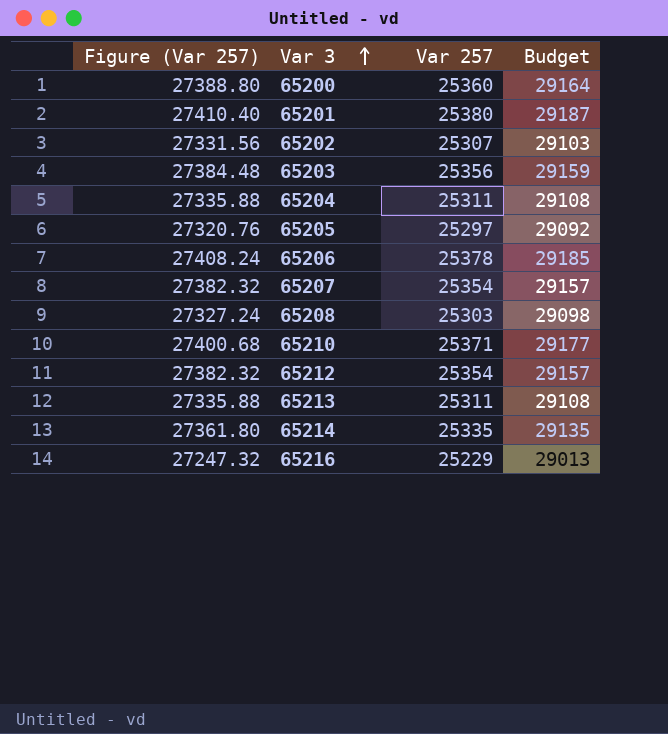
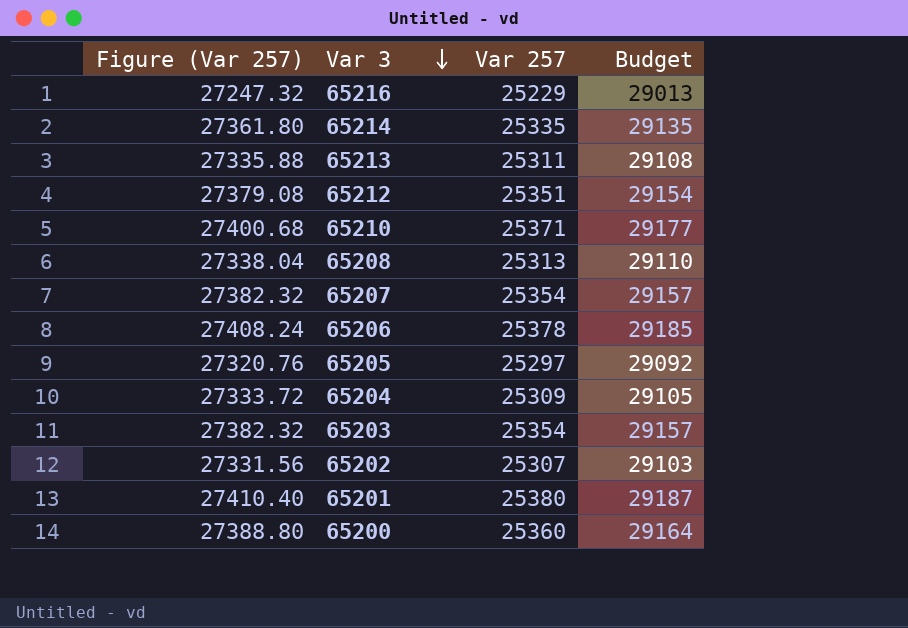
row order: Var 3 ascending -> Var 3 descending
65212 | Figure (Var 257): 27382.32 -> 27379.08
65212 | Var 257: 25354 -> 25351
65212 | Budget: 29157 -> 29154
65208 | Figure (Var 257): 27327.24 -> 27338.04
65208 | Var 257: 25303 -> 25313
65208 | Budget: 29098 -> 29110
65204 | Figure (Var 257): 27335.88 -> 27333.72
65204 | Var 257: 25311 -> 25309
65204 | Budget: 29108 -> 29105
65203 | Figure (Var 257): 27384.48 -> 27382.32
65203 | Var 257: 25356 -> 25354
65203 | Budget: 29159 -> 29157

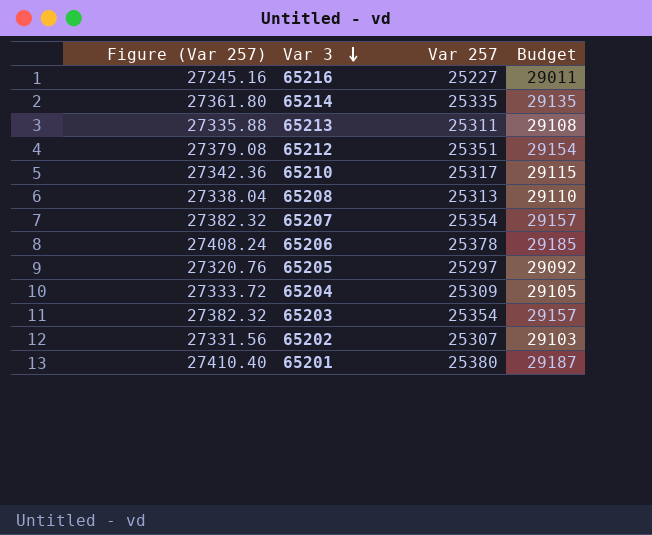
row 65200: 27388.80 | 25360 | 29164 -> none
65216 | Figure (Var 257): 27247.32 -> 27245.16
65216 | Var 257: 25229 -> 25227
65216 | Budget: 29013 -> 29011
65210 | Figure (Var 257): 27400.68 -> 27342.36
65210 | Var 257: 25371 -> 25317
65210 | Budget: 29177 -> 29115

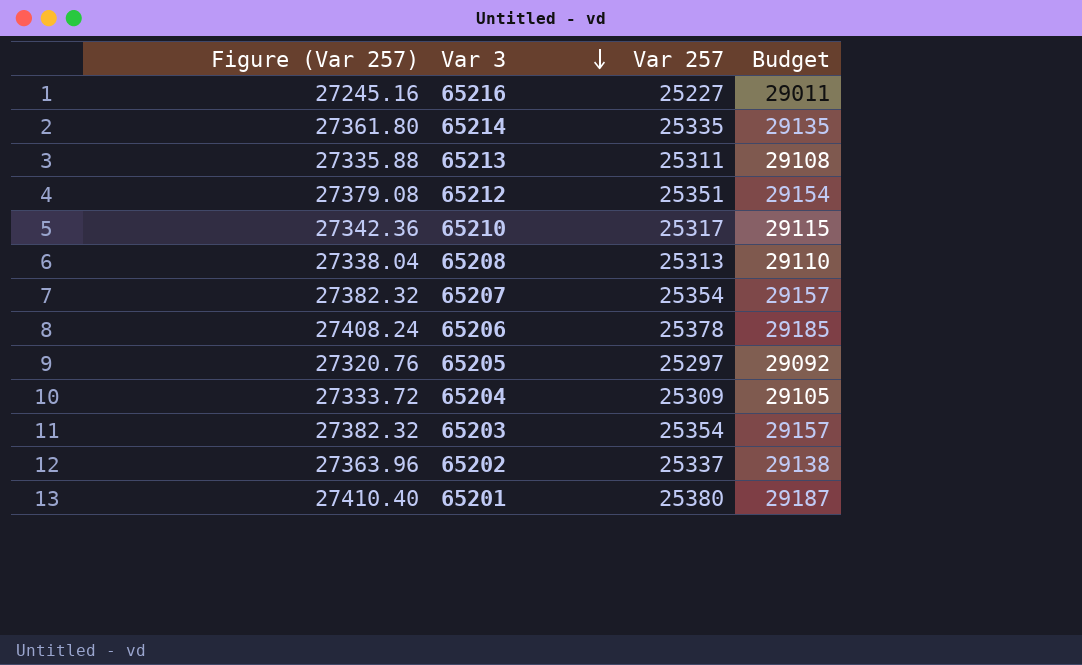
65202 | Figure (Var 257): 27331.56 -> 27363.96
65202 | Var 257: 25307 -> 25337
65202 | Budget: 29103 -> 29138

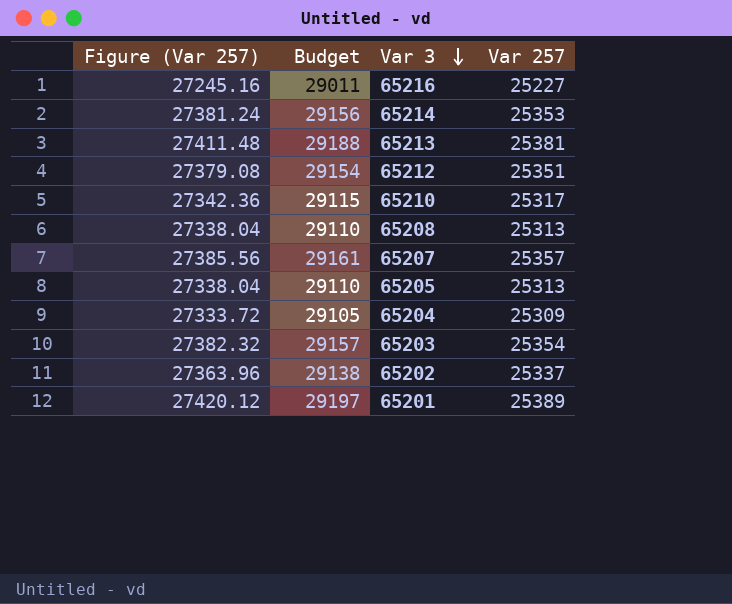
column Budget | position: 4 -> 2
row 65206: 27408.24 | 25378 | 29185 -> none
65214 | Figure (Var 257): 27361.80 -> 27381.24
65214 | Budget: 29135 -> 29156
65214 | Var 257: 25335 -> 25353
65213 | Figure (Var 257): 27335.88 -> 27411.48
65213 | Budget: 29108 -> 29188
65213 | Var 257: 25311 -> 25381
65207 | Figure (Var 257): 27382.32 -> 27385.56
65207 | Budget: 29157 -> 29161
65207 | Var 257: 25354 -> 25357
65205 | Figure (Var 257): 27320.76 -> 27338.04
65205 | Budget: 29092 -> 29110
65205 | Var 257: 25297 -> 25313
65201 | Figure (Var 257): 27410.40 -> 27420.12
65201 | Budget: 29187 -> 29197
65201 | Var 257: 25380 -> 25389

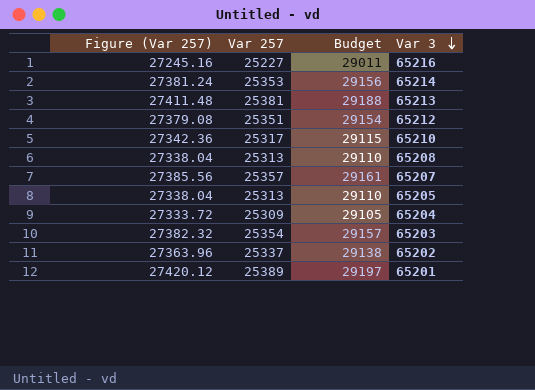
column Var 257 | position: 4 -> 2

